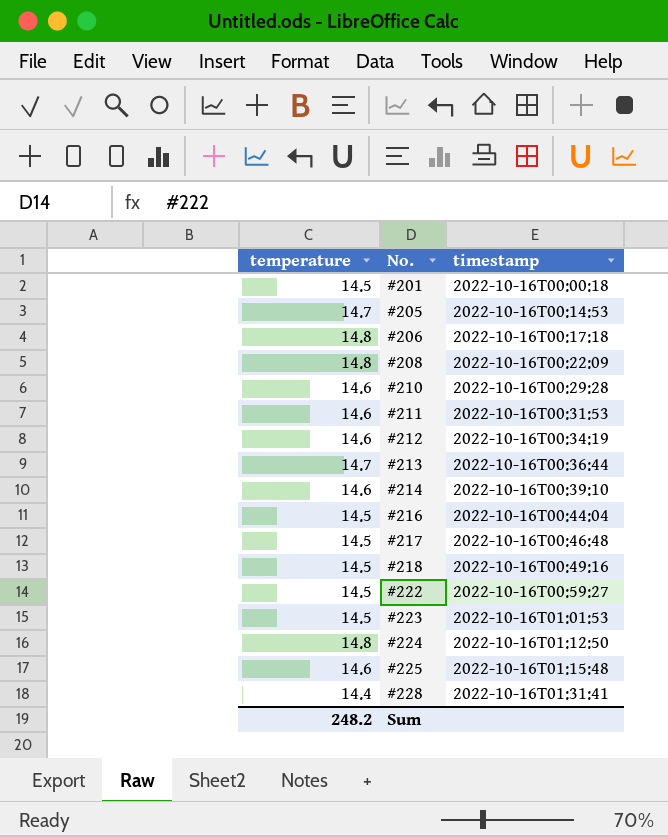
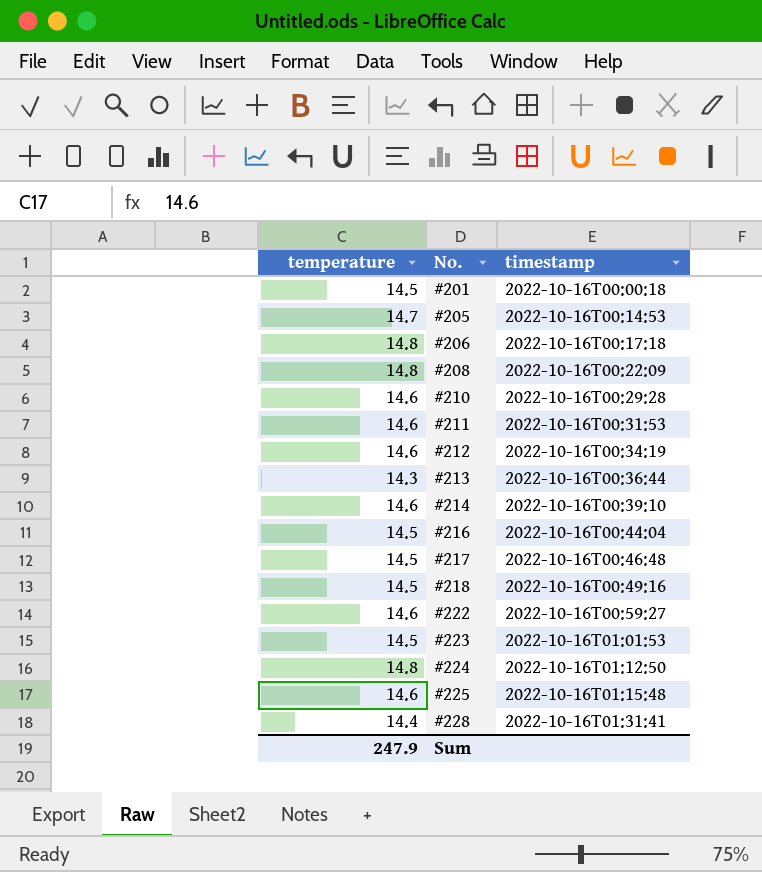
#213 | temperature: 14.7 -> 14.3
#222 | temperature: 14.5 -> 14.6
Sum | temperature: 248.2 -> 247.9

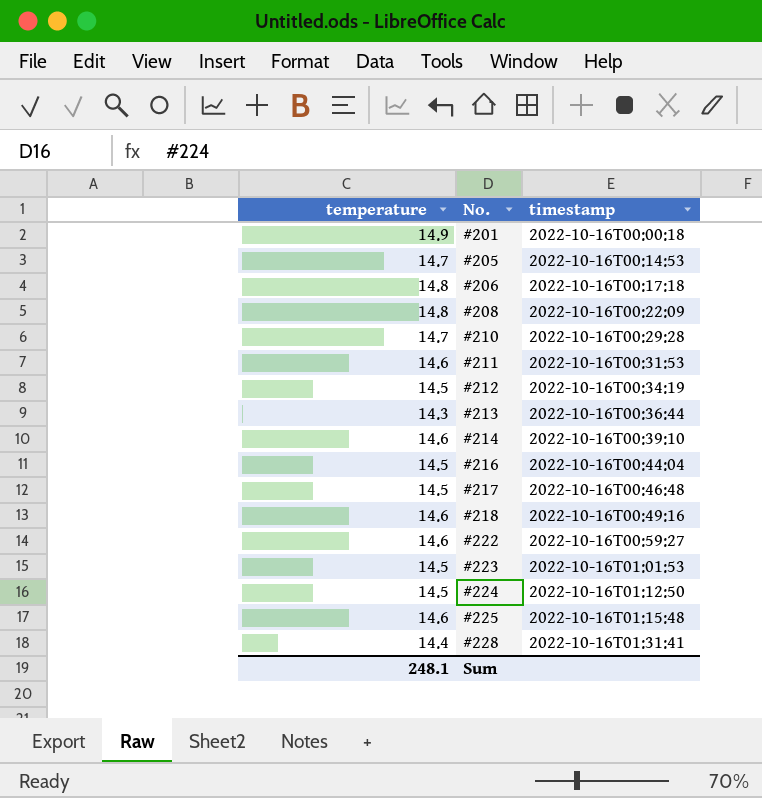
#201 | temperature: 14.5 -> 14.9
#210 | temperature: 14.6 -> 14.7
#212 | temperature: 14.6 -> 14.5
#218 | temperature: 14.5 -> 14.6
#224 | temperature: 14.8 -> 14.5
Sum | temperature: 247.9 -> 248.1

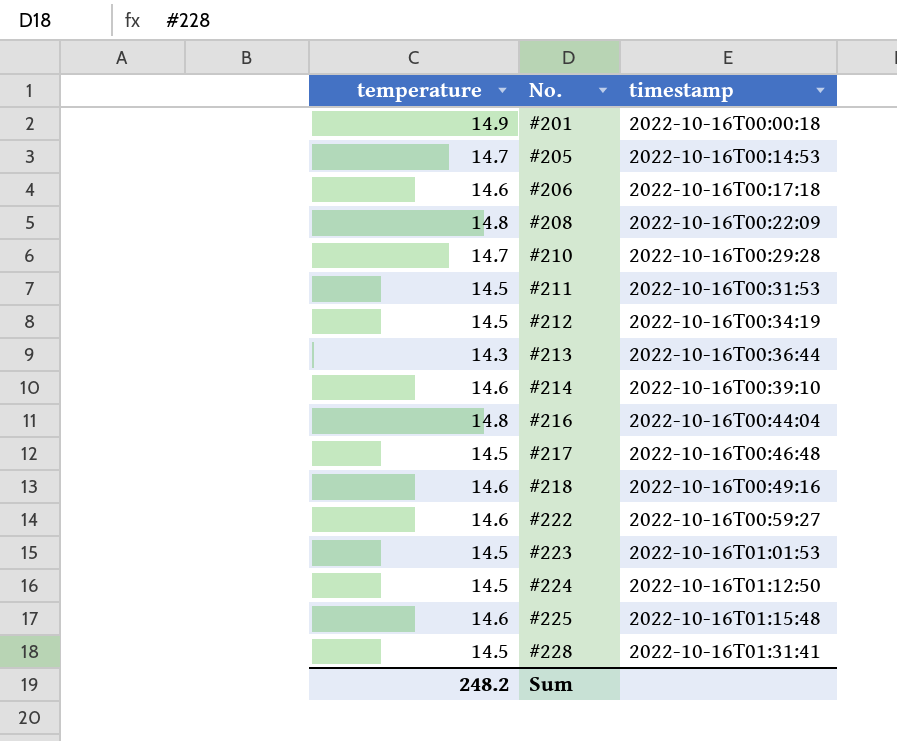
#206 | temperature: 14.8 -> 14.6
#211 | temperature: 14.6 -> 14.5
#216 | temperature: 14.5 -> 14.8
#228 | temperature: 14.4 -> 14.5
Sum | temperature: 248.1 -> 248.2

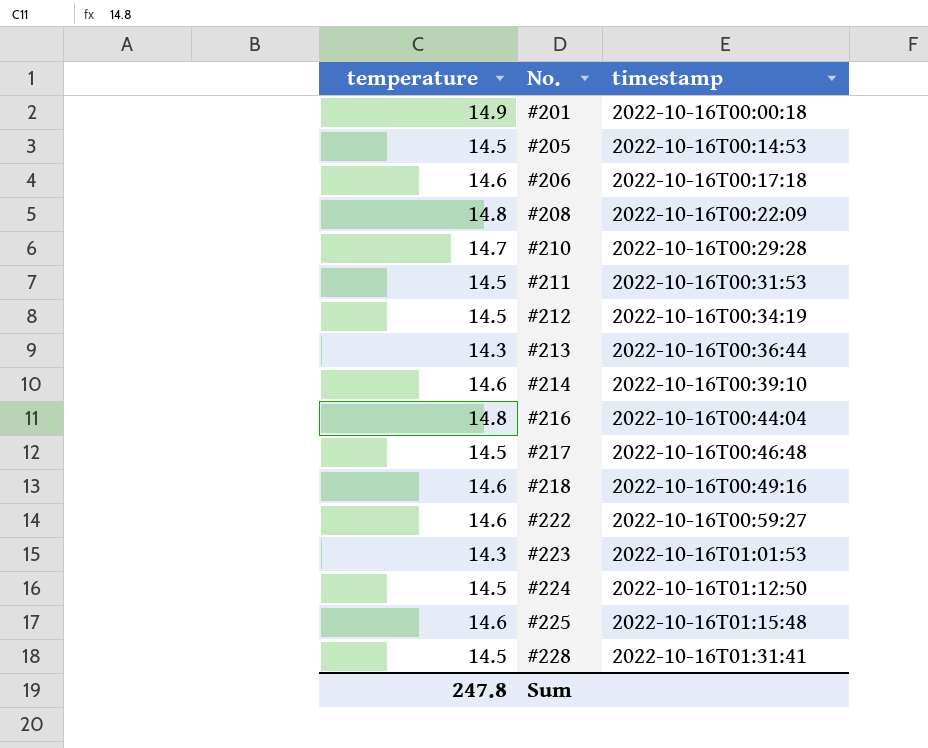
#205 | temperature: 14.7 -> 14.5
#223 | temperature: 14.5 -> 14.3
Sum | temperature: 248.2 -> 247.8

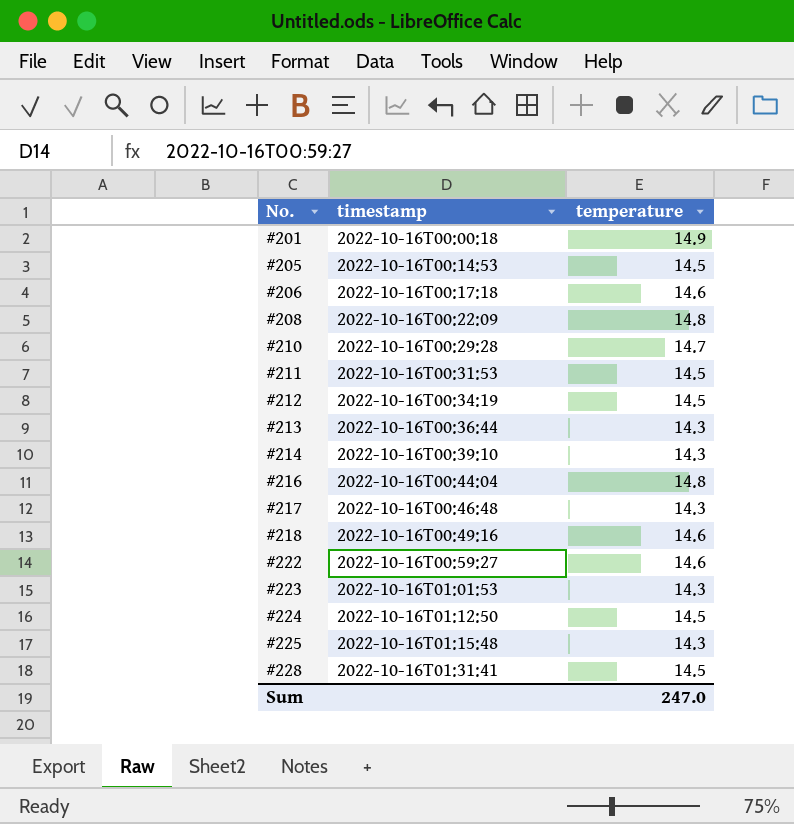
column temperature | position: 1 -> 3
#214 | temperature: 14.6 -> 14.3
#217 | temperature: 14.5 -> 14.3
#225 | temperature: 14.6 -> 14.3
Sum | temperature: 247.8 -> 247.0

